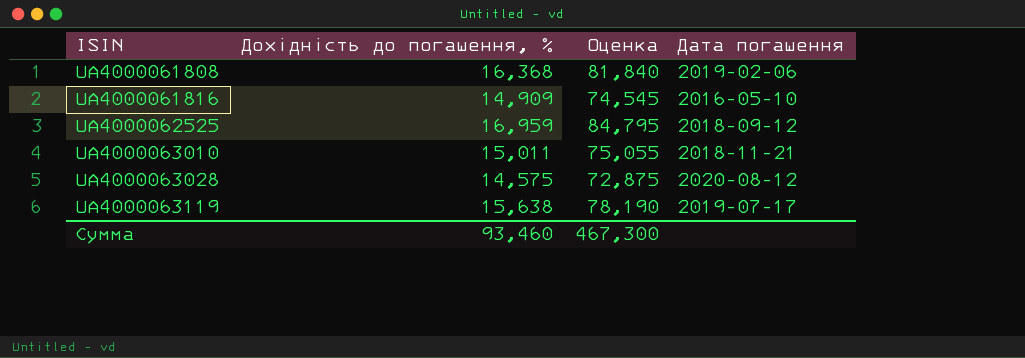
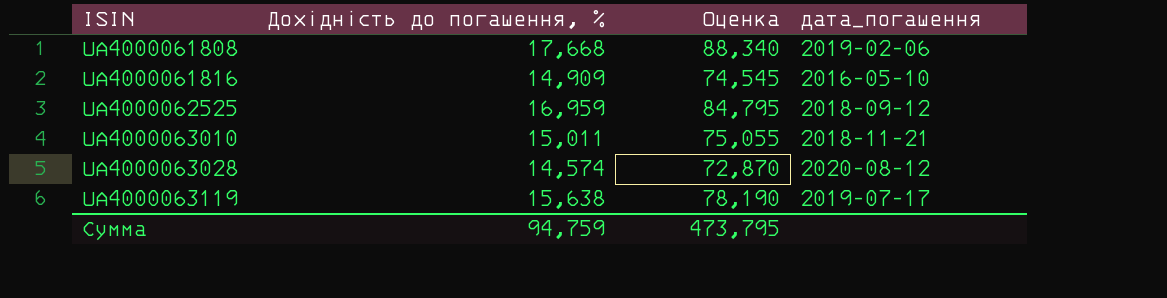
column name: Дата погашення -> дата_погашення
UA4000061808 | Дохідність до погашення, %: 16,368 -> 17,668
UA4000061808 | Оценка: 81,840 -> 88,340
UA4000063028 | Дохідність до погашення, %: 14,575 -> 14,574
UA4000063028 | Оценка: 72,875 -> 72,870
Сумма | Дохідність до погашення, %: 93,460 -> 94,759
Сумма | Оценка: 467,300 -> 473,795

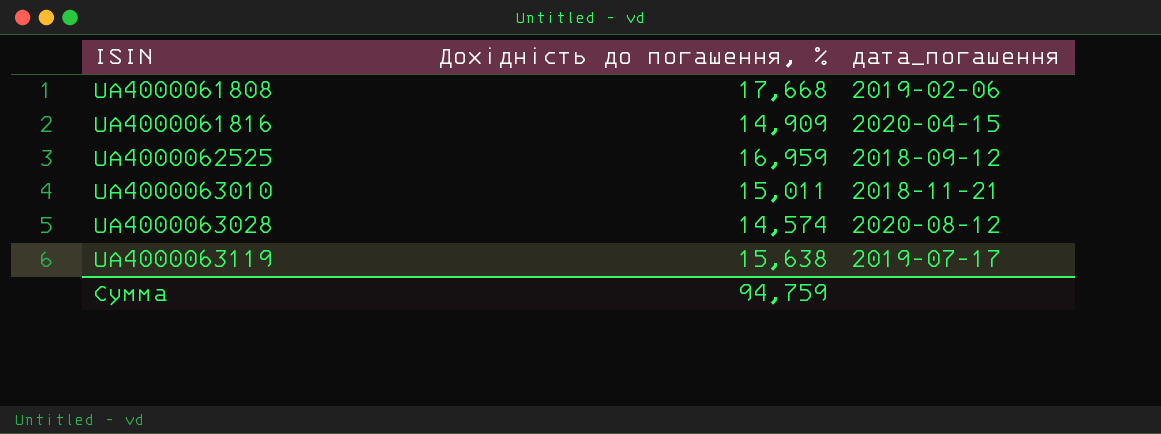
column Оценка | formula: [Дохідність до погашення, %] * 5 -> none
UA4000061816 | дата_погашення: 2016-05-10 -> 2020-04-15

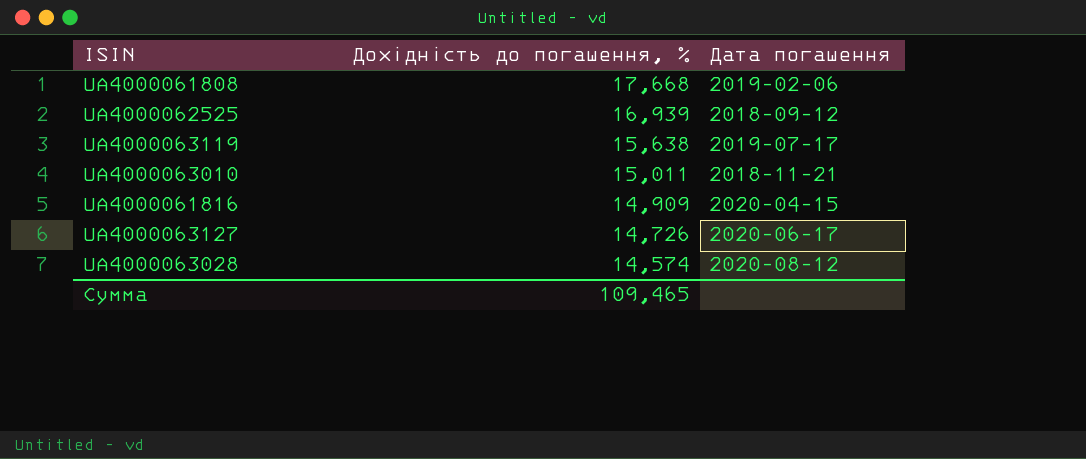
row order: ISIN ascending -> Дохідність до погашення, % descending
column name: дата_погашення -> Дата погашення
UA4000062525 | Дохідність до погашення, %: 16,959 -> 16,939
row UA4000063127: none -> 14,726 | 2020-06-17
Сумма | Дохідність до погашення, %: 94,759 -> 109,465

